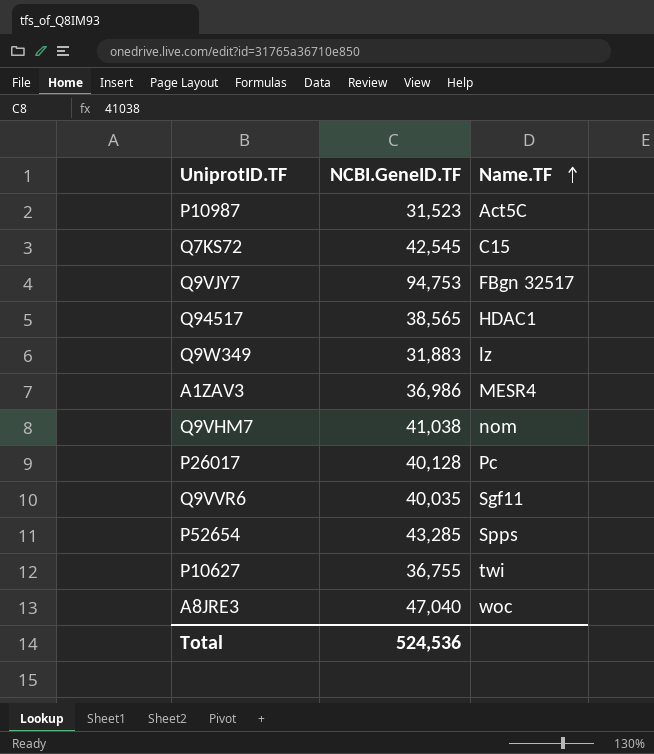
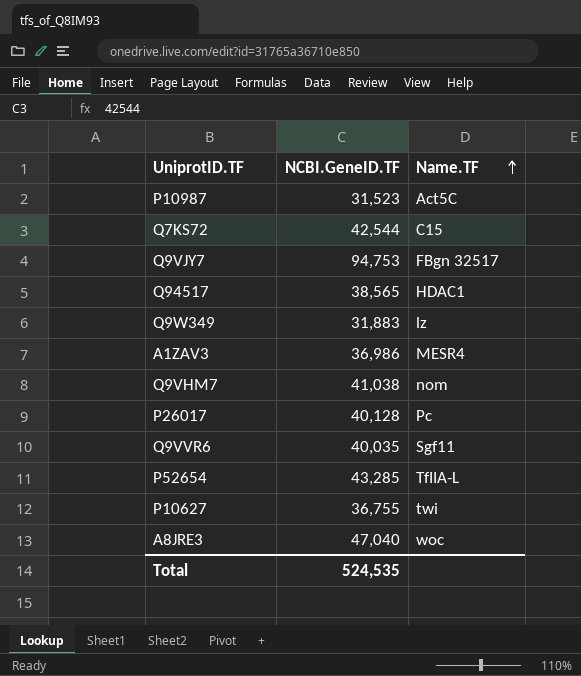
Q7KS72 | NCBI.GeneID.TF: 42,545 -> 42,544
P52654 | Name.TF: Spps -> TfIIA-L
Total | NCBI.GeneID.TF: 524,536 -> 524,535

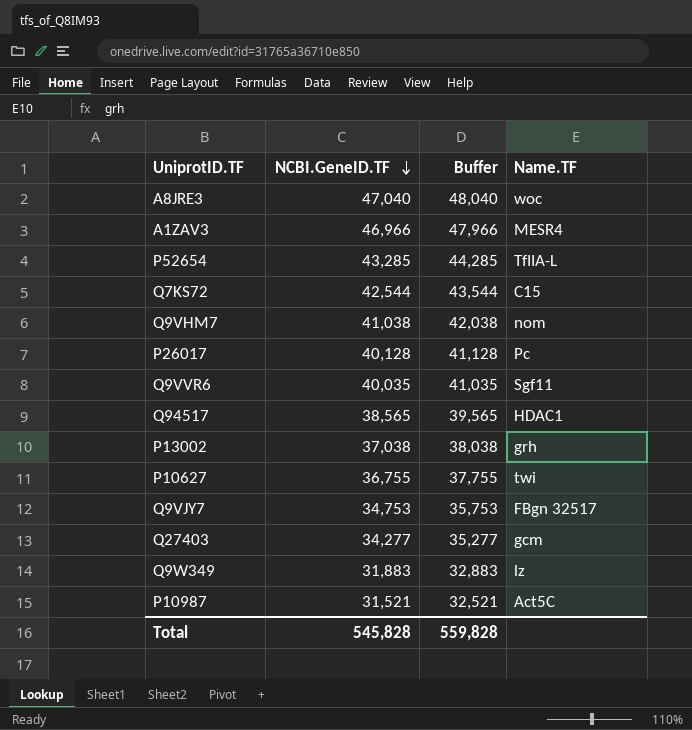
row order: Name.TF ascending -> NCBI.GeneID.TF descending
column Buffer | formula: none -> [NCBI.GeneID.TF] + 1000
A1ZAV3 | NCBI.GeneID.TF: 36,986 -> 46,966
row P13002: none -> 37,038 | 38,038 | grh
Q9VJY7 | NCBI.GeneID.TF: 94,753 -> 34,753
row Q27403: none -> 34,277 | 35,277 | gcm
P10987 | NCBI.GeneID.TF: 31,523 -> 31,521
Total | NCBI.GeneID.TF: 524,535 -> 545,828

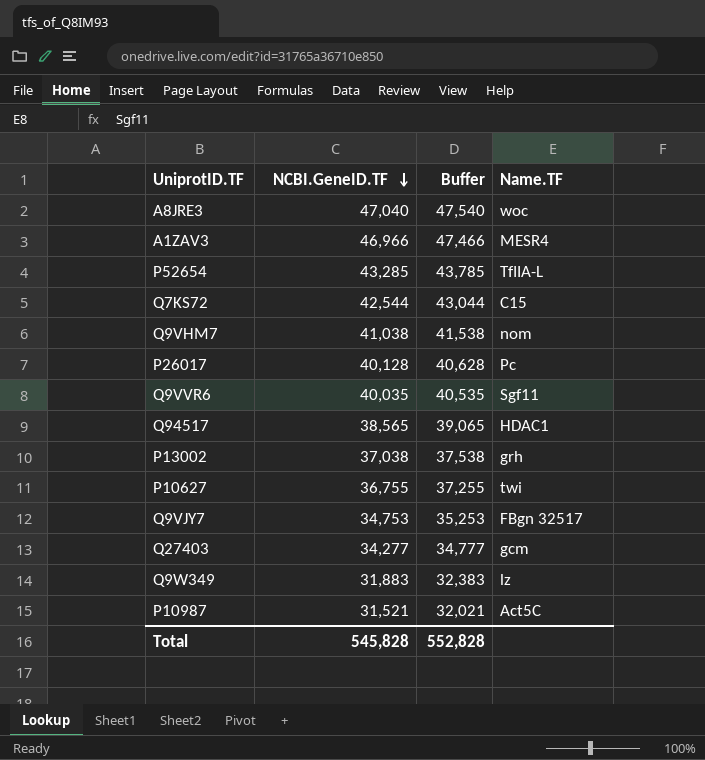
column Buffer | formula: [NCBI.GeneID.TF] + 1000 -> [NCBI.GeneID.TF] + 500
Total | Buffer: 559,828 -> 552,828

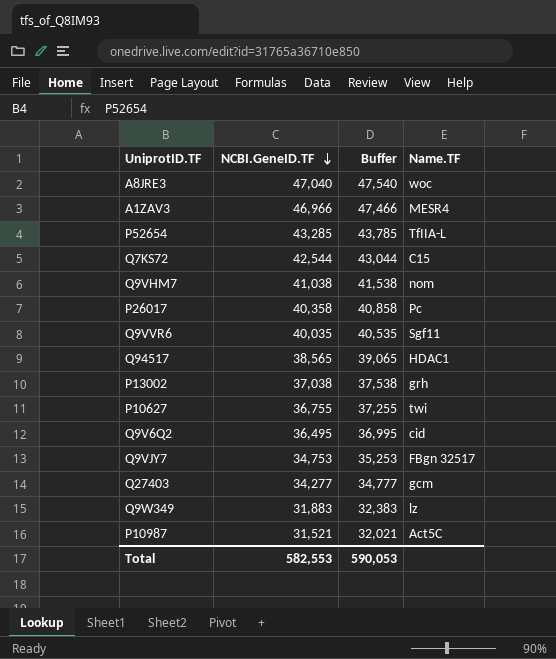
P26017 | NCBI.GeneID.TF: 40,128 -> 40,358
P26017 | Buffer: 40,628 -> 40,858
row Q9V6Q2: none -> 36,495 | 36,995 | cid
Total | NCBI.GeneID.TF: 545,828 -> 582,553
Total | Buffer: 552,828 -> 590,053

